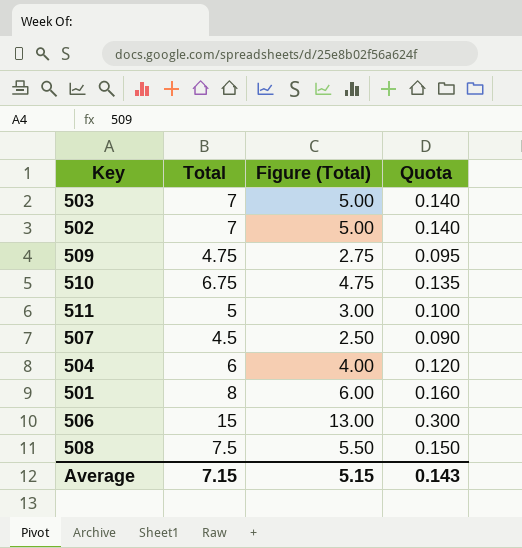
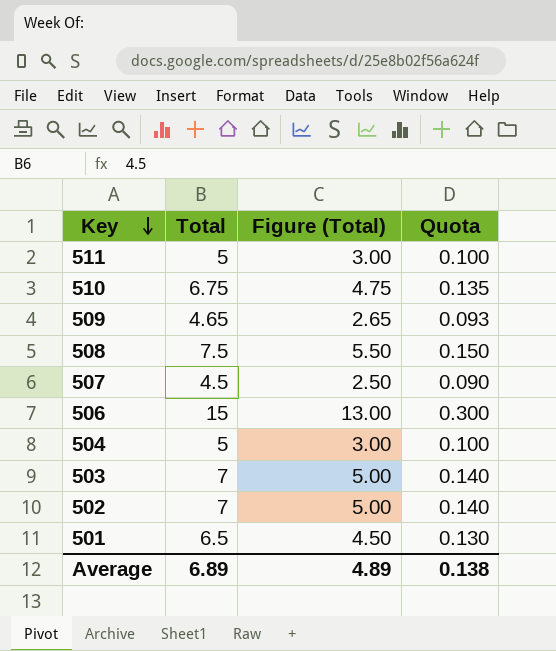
row order: none -> Key descending
509 | Total: 4.75 -> 4.65
509 | Figure (Total): 2.75 -> 2.65
509 | Quota: 0.095 -> 0.093
504 | Total: 6 -> 5
504 | Figure (Total): 4.00 -> 3.00
504 | Quota: 0.120 -> 0.100
501 | Total: 8 -> 6.5
501 | Figure (Total): 6.00 -> 4.50
501 | Quota: 0.160 -> 0.130
Average | Total: 7.15 -> 6.89
Average | Figure (Total): 5.15 -> 4.89
Average | Quota: 0.143 -> 0.138

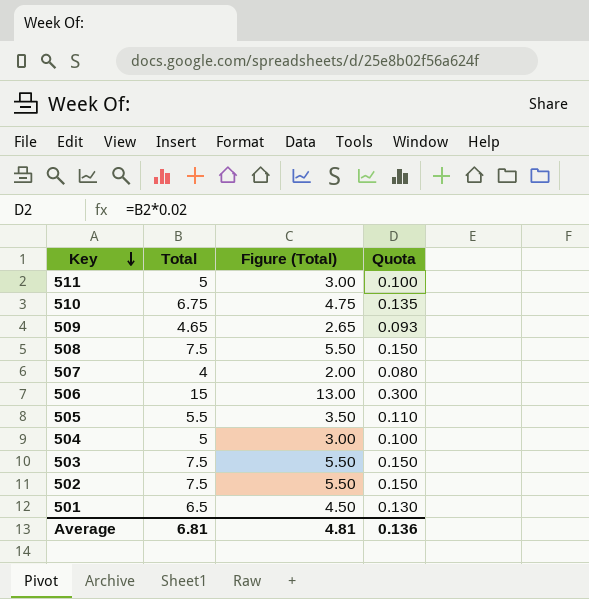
507 | Total: 4.5 -> 4
507 | Figure (Total): 2.50 -> 2.00
507 | Quota: 0.090 -> 0.080
row 505: none -> 5.5 | 3.50 | 0.110
503 | Total: 7 -> 7.5
503 | Figure (Total): 5.00 -> 5.50
503 | Quota: 0.140 -> 0.150
502 | Total: 7 -> 7.5
502 | Figure (Total): 5.00 -> 5.50
502 | Quota: 0.140 -> 0.150
Average | Total: 6.89 -> 6.81
Average | Figure (Total): 4.89 -> 4.81
Average | Quota: 0.138 -> 0.136

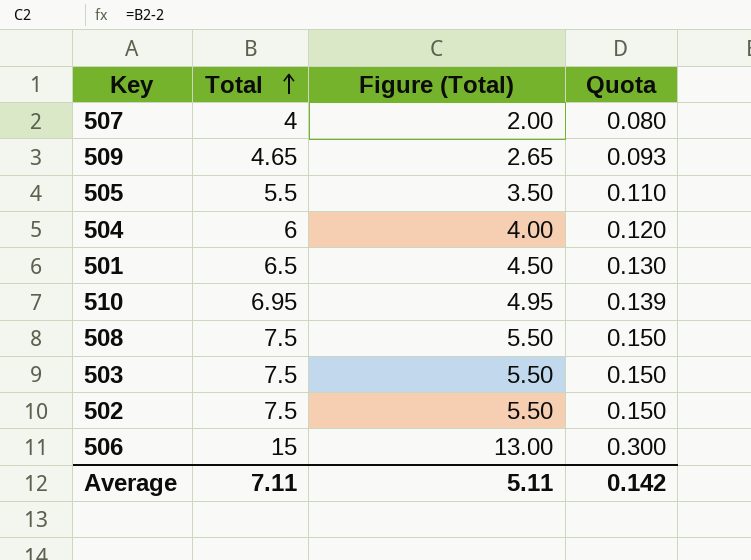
row order: Key descending -> Total ascending
row 511: 5 | 3.00 | 0.100 -> none
504 | Total: 5 -> 6
504 | Figure (Total): 3.00 -> 4.00
504 | Quota: 0.100 -> 0.120
510 | Total: 6.75 -> 6.95
510 | Figure (Total): 4.75 -> 4.95
510 | Quota: 0.135 -> 0.139
Average | Total: 6.81 -> 7.11
Average | Figure (Total): 4.81 -> 5.11
Average | Quota: 0.136 -> 0.142

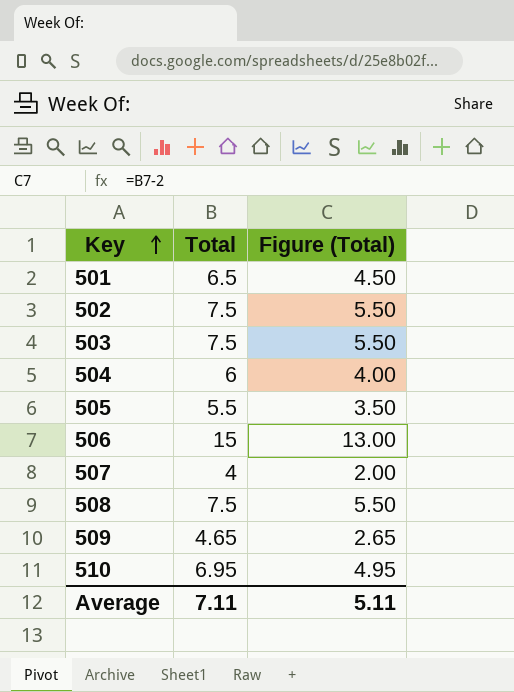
row order: Total ascending -> Key ascending
column Quota | formula: [Total] * 0.02 -> none

